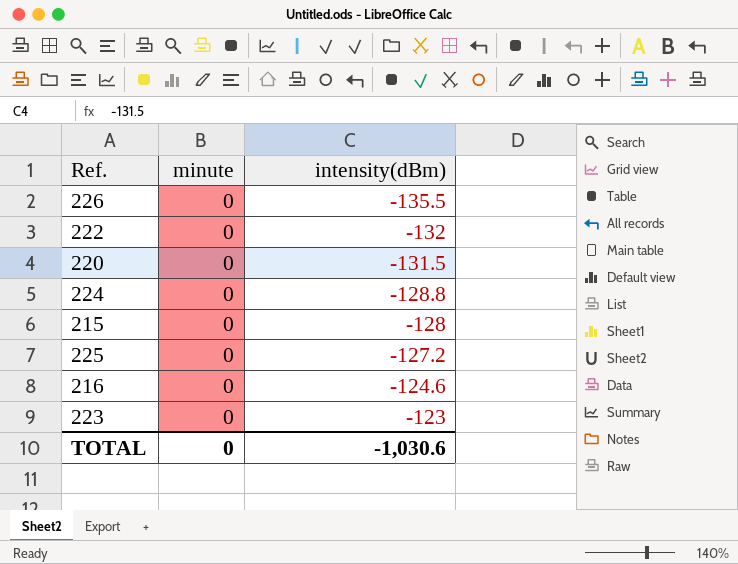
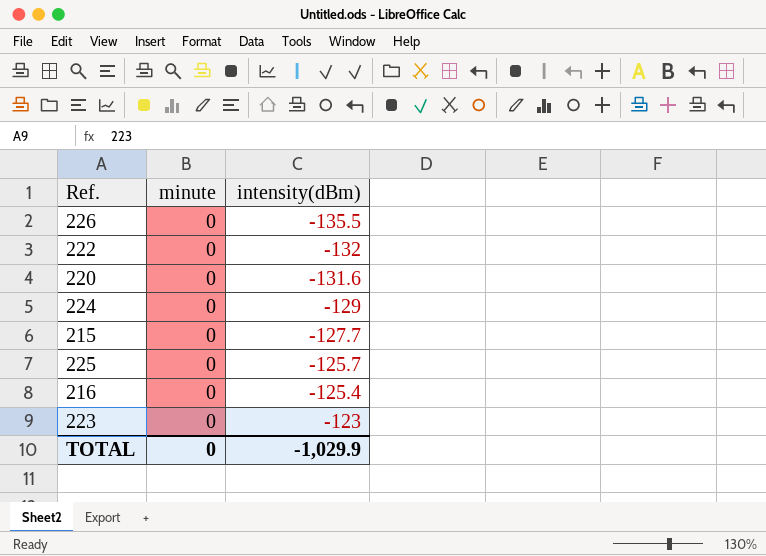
220 | intensity(dBm): -131.5 -> -131.6
224 | intensity(dBm): -128.8 -> -129
215 | intensity(dBm): -128 -> -127.7
225 | intensity(dBm): -127.2 -> -125.7
216 | intensity(dBm): -124.6 -> -125.4
TOTAL | intensity(dBm): -1,030.6 -> -1,029.9

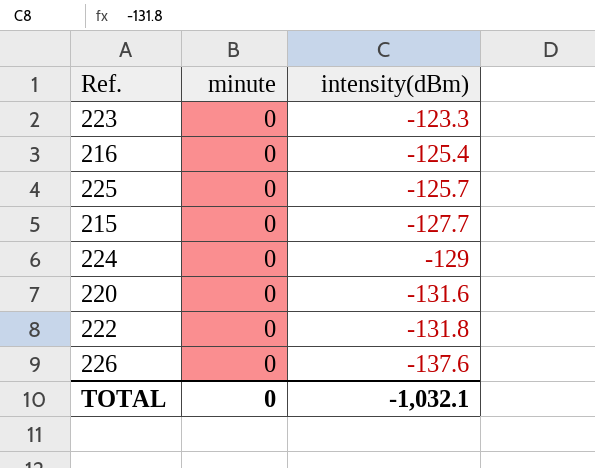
row order: intensity(dBm) ascending -> intensity(dBm) descending
223 | intensity(dBm): -123 -> -123.3
222 | intensity(dBm): -132 -> -131.8
226 | intensity(dBm): -135.5 -> -137.6
TOTAL | intensity(dBm): -1,029.9 -> -1,032.1

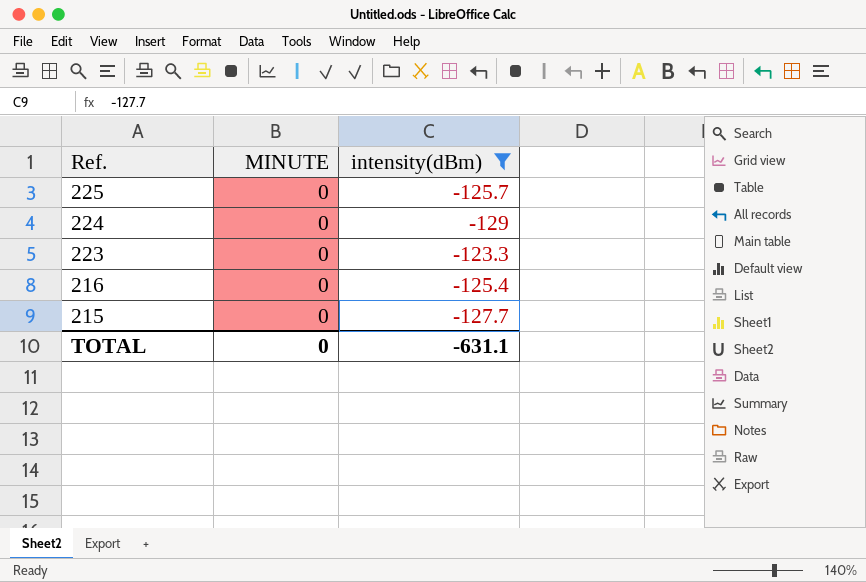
filter: none -> intensity(dBm) >= -129
row order: intensity(dBm) descending -> Ref. descending
column name: minute -> MINUTE
TOTAL | intensity(dBm): -1,032.1 -> -631.1

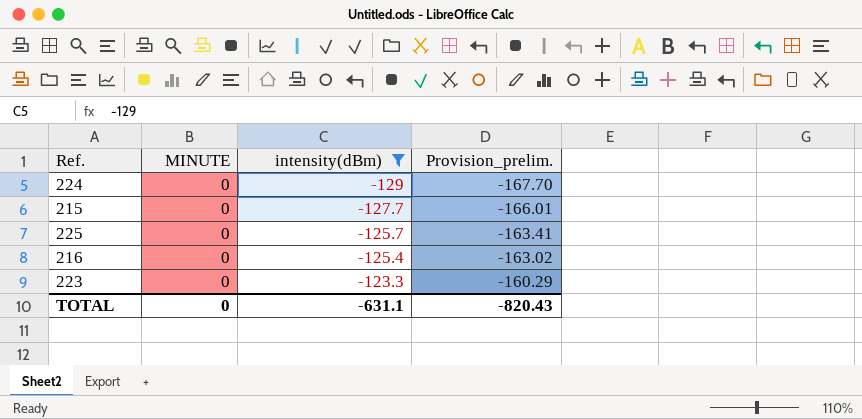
row order: Ref. descending -> intensity(dBm) ascending
column Provision_prelim. | formula: none -> [intensity(dBm)] * 1.3

